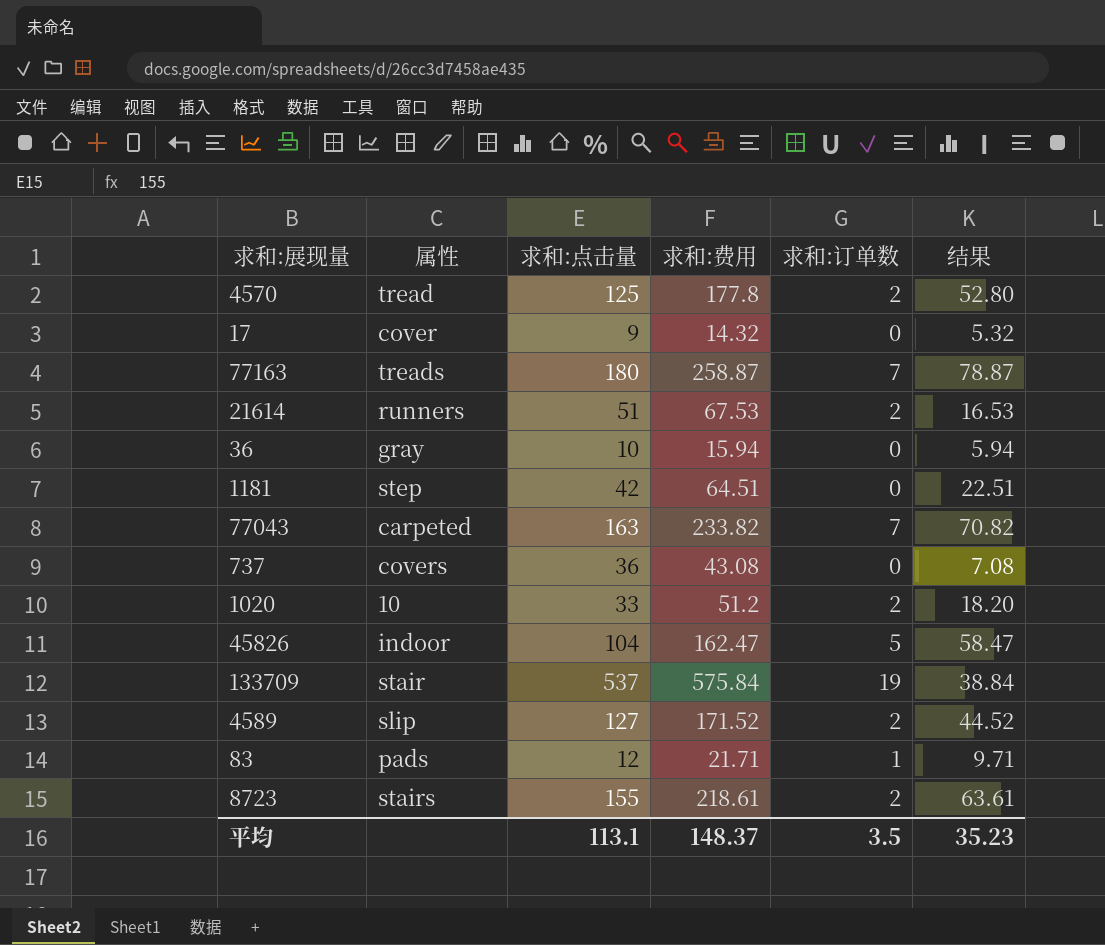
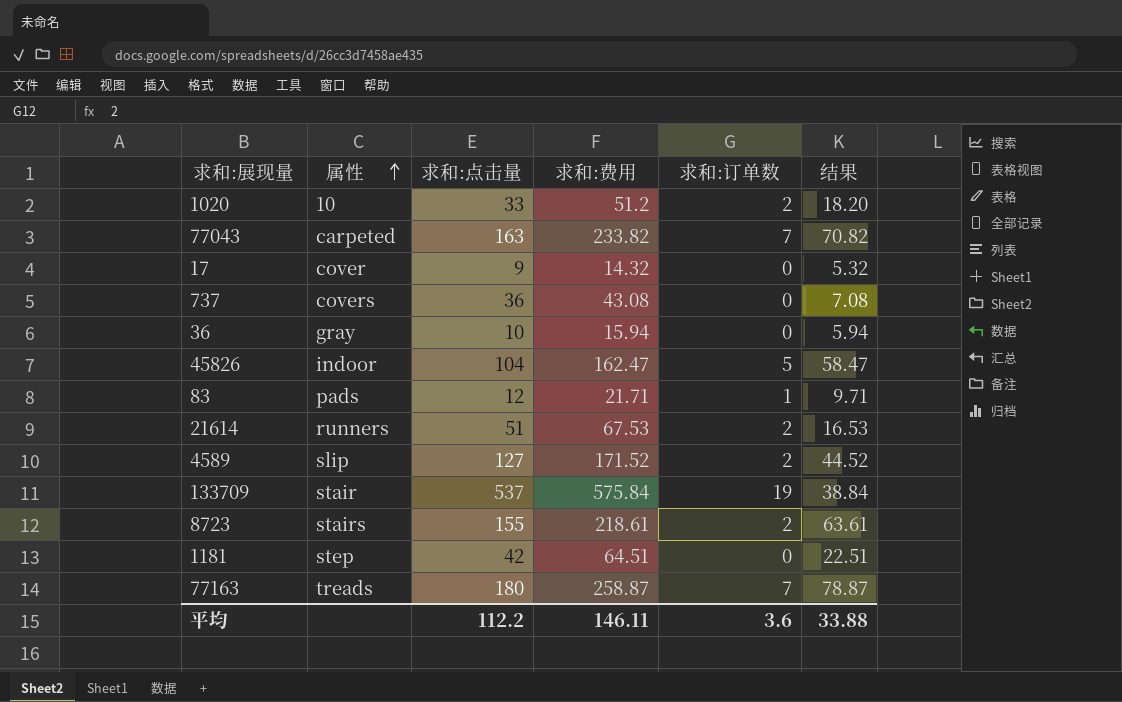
row order: none -> 属性 ascending
row 4570: tread | 125 | 177.8 | 2 | 52.80 -> none
平均 | 求和:点击量: 113.1 -> 112.2
平均 | 求和:费用: 148.37 -> 146.11
平均 | 求和:订单数: 3.5 -> 3.6
平均 | 结果: 35.23 -> 33.88

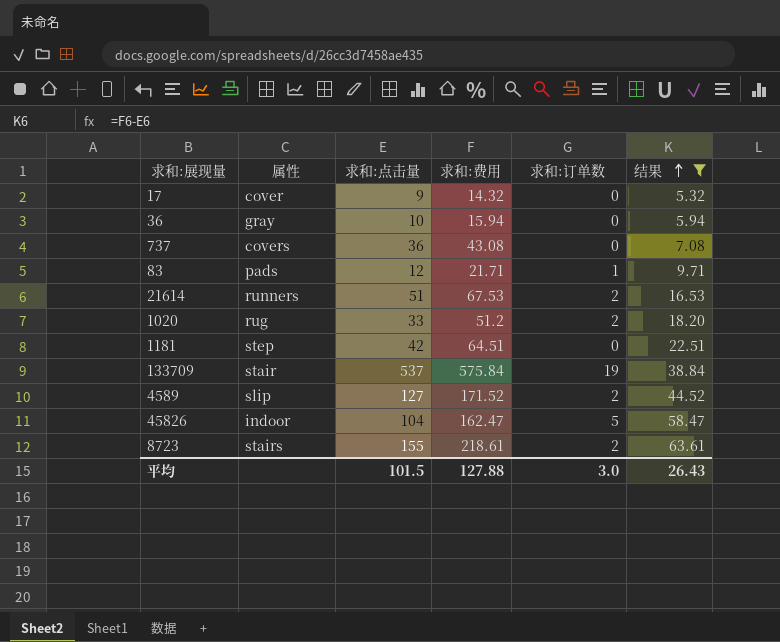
filter: none -> 结果 <= 63.61
row order: 属性 ascending -> 结果 ascending
1020 | 属性: 10 -> rug
平均 | 求和:点击量: 112.2 -> 101.5
平均 | 求和:费用: 146.11 -> 127.88
平均 | 求和:订单数: 3.6 -> 3.0
平均 | 结果: 33.88 -> 26.43

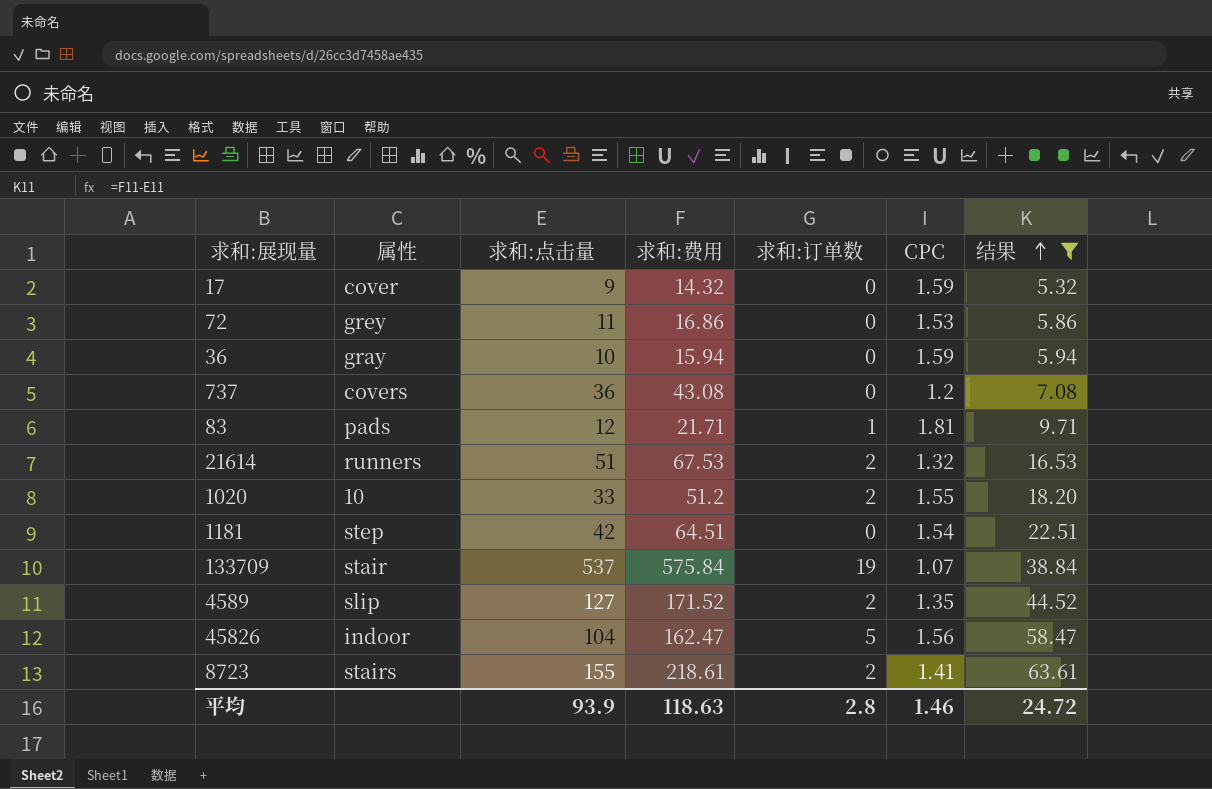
column CPC | formula: none -> [求和:费用] / [求和:点击量]
row 72: none -> grey | 11 | 16.86 | 0 | 1.53 | 5.86
1020 | 属性: rug -> 10
平均 | 求和:点击量: 101.5 -> 93.9
平均 | 求和:费用: 127.88 -> 118.63
平均 | 求和:订单数: 3.0 -> 2.8
平均 | 结果: 26.43 -> 24.72

